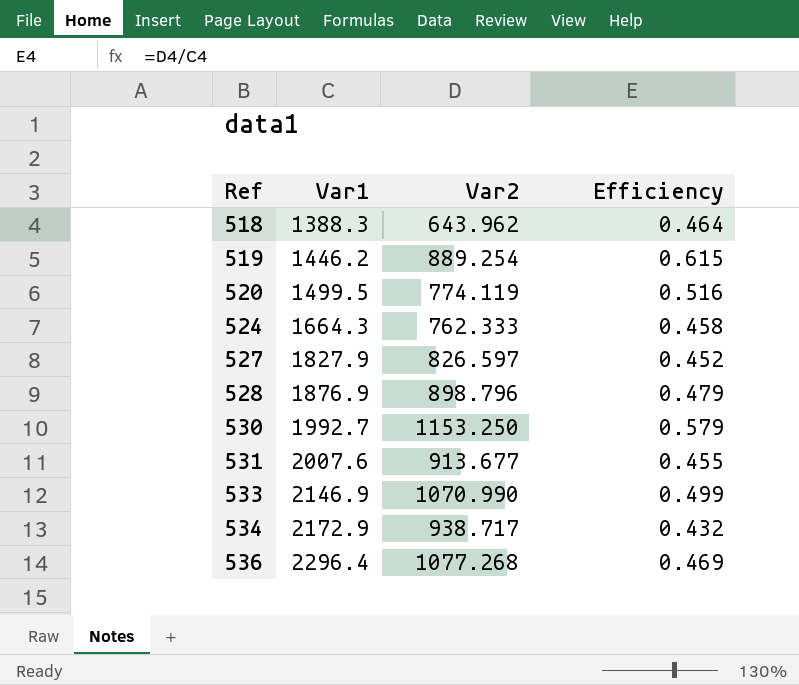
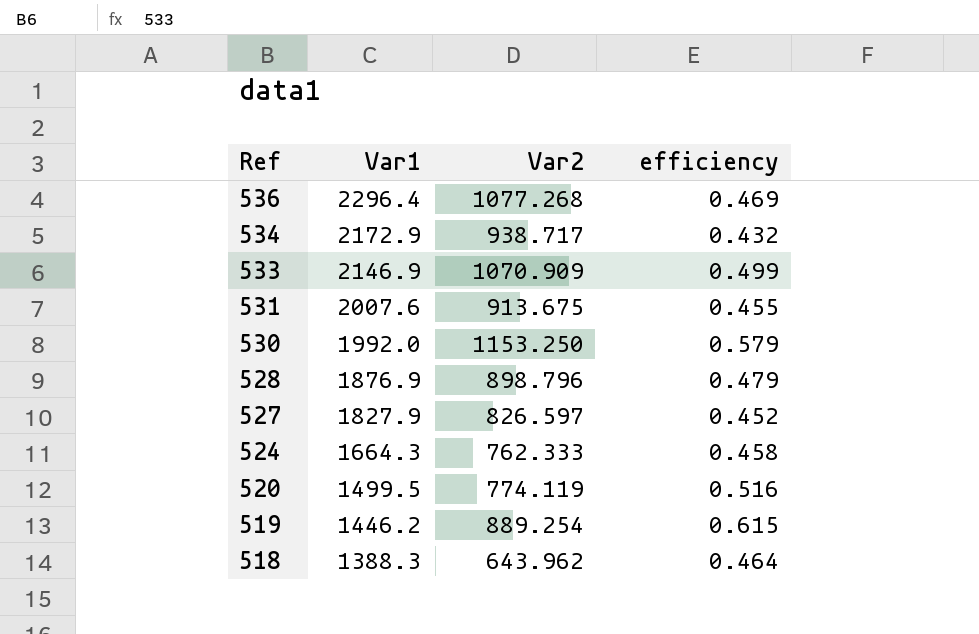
row order: Ref ascending -> Ref descending
column name: Efficiency -> efficiency
533 | Var2: 1070.990 -> 1070.909
531 | Var2: 913.677 -> 913.675
530 | Var1: 1992.7 -> 1992.0

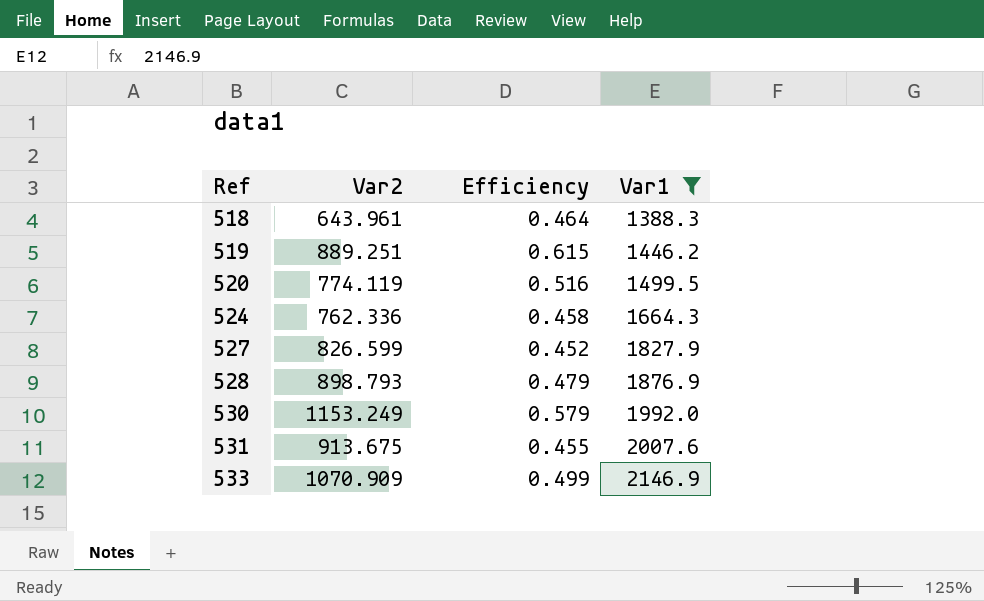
filter: none -> Var1 <= 2146.9
row order: Ref descending -> Ref ascending
column name: efficiency -> Efficiency
column Var1 | position: 2 -> 4
518 | Var2: 643.962 -> 643.961
519 | Var2: 889.254 -> 889.251
524 | Var2: 762.333 -> 762.336
527 | Var2: 826.597 -> 826.599
528 | Var2: 898.796 -> 898.793
530 | Var2: 1153.250 -> 1153.249

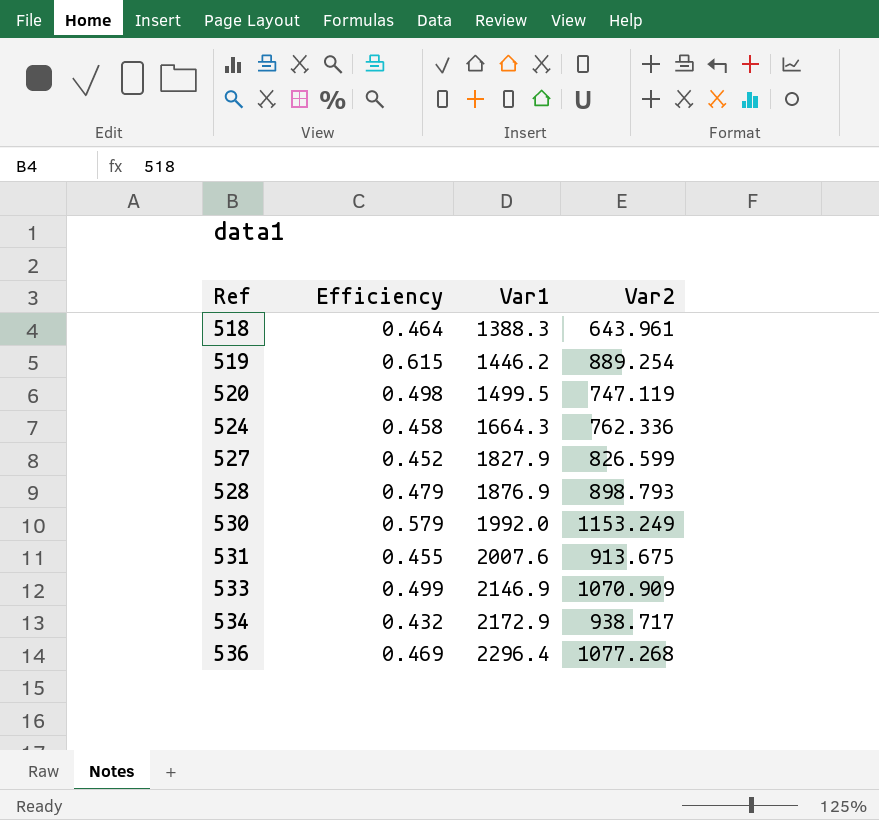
filter: Var1 <= 2146.9 -> none
column Var2 | position: 2 -> 4
519 | Var2: 889.251 -> 889.254
520 | Efficiency: 0.516 -> 0.498
520 | Var2: 774.119 -> 747.119

